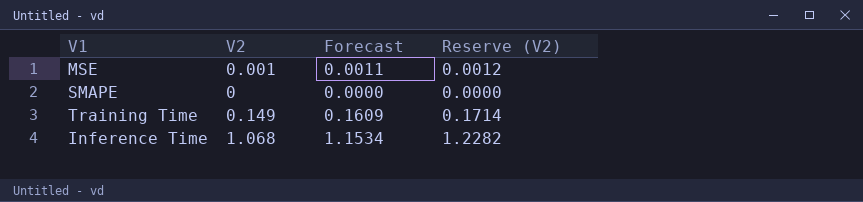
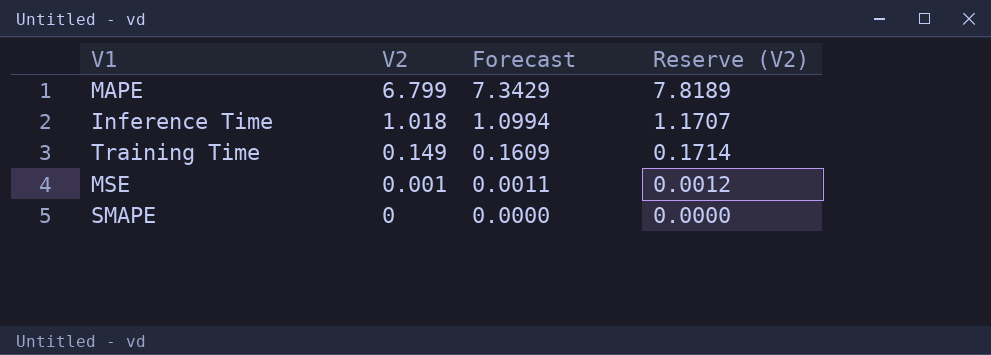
row order: none -> V2 descending
row MAPE: none -> 6.799 | 7.3429 | 7.8189
Inference Time | V2: 1.068 -> 1.018
Inference Time | Forecast: 1.1534 -> 1.0994
Inference Time | Reserve (V2): 1.2282 -> 1.1707

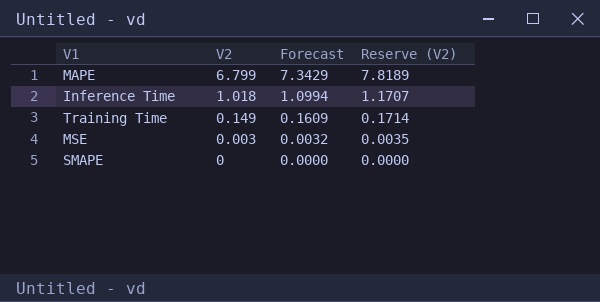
MSE | V2: 0.001 -> 0.003
MSE | Forecast: 0.0011 -> 0.0032
MSE | Reserve (V2): 0.0012 -> 0.0035

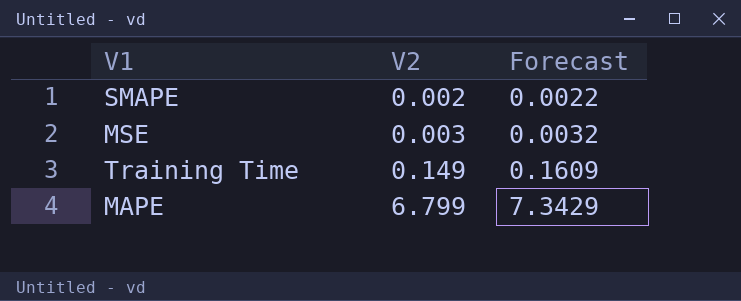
row order: V2 descending -> V2 ascending
column Reserve (V2) | formula: [V2] * 1.15 -> none
row Inference Time: 1.018 | 1.0994 | 1.1707 -> none
SMAPE | V2: 0 -> 0.002
SMAPE | Forecast: 0.0000 -> 0.0022

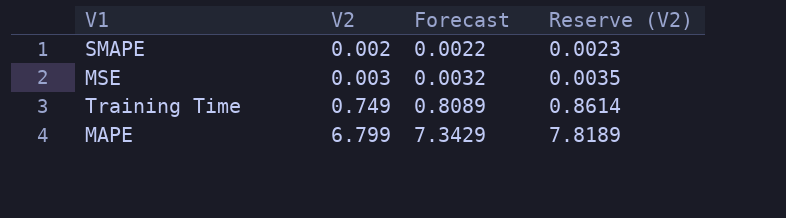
column Reserve (V2) | formula: none -> [V2] * 1.15
Training Time | V2: 0.149 -> 0.749
Training Time | Forecast: 0.1609 -> 0.8089

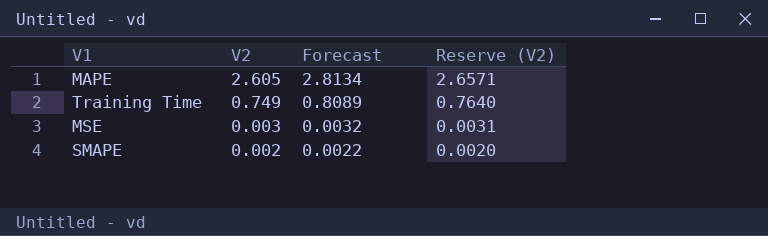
row order: V2 ascending -> V2 descending
column Reserve (V2) | formula: [V2] * 1.15 -> [V2] * 1.02
MAPE | V2: 6.799 -> 2.605
MAPE | Forecast: 7.3429 -> 2.8134

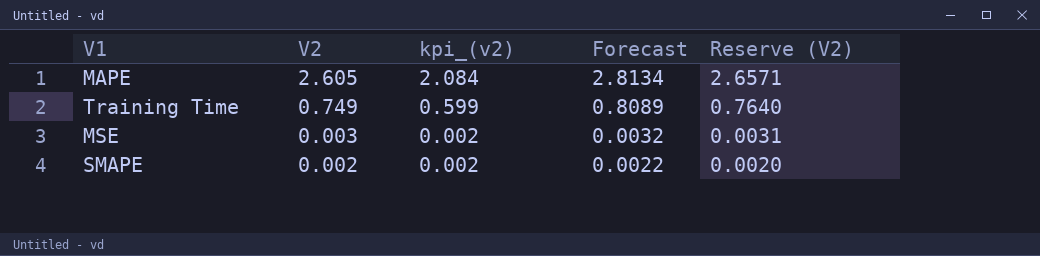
column kpi_(v2) | formula: none -> [V2] * 0.8

